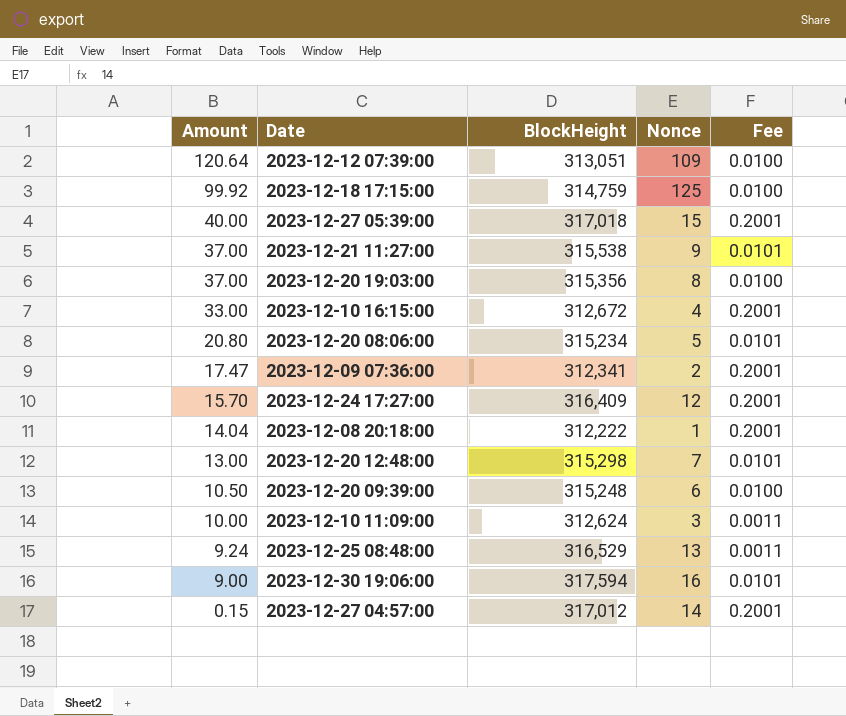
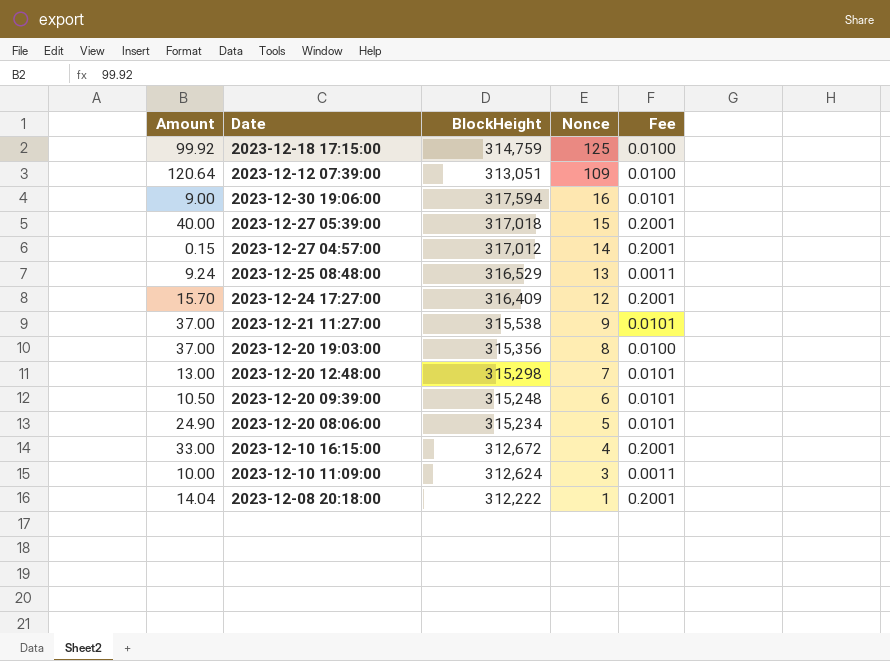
row order: Amount descending -> Nonce descending
row 2023-12-09 07:36:00: 17.47 | 312,341 | 2 | 0.2001 -> none
2023-12-20 09:39:00 | Fee: 0.0100 -> 0.0101
2023-12-20 08:06:00 | Amount: 20.80 -> 24.90

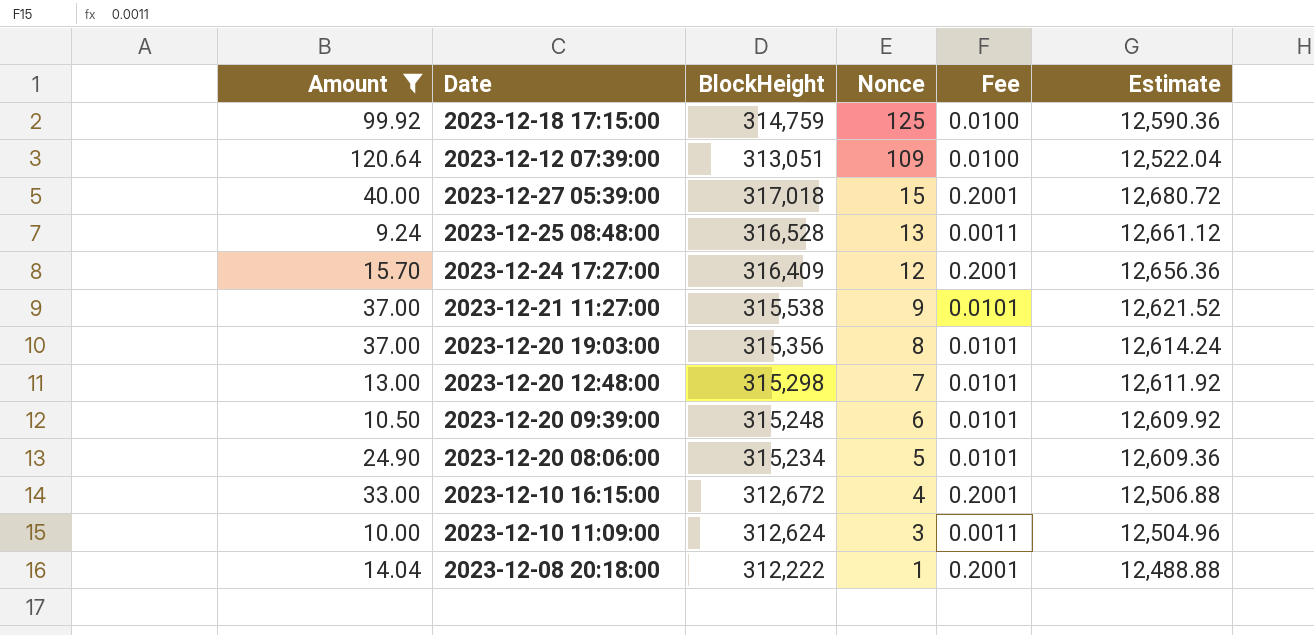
filter: none -> Amount >= 9.24
column Estimate | formula: none -> [BlockHeight] * 0.04
2023-12-25 08:48:00 | BlockHeight: 316,529 -> 316,528
2023-12-20 19:03:00 | Fee: 0.0100 -> 0.0101

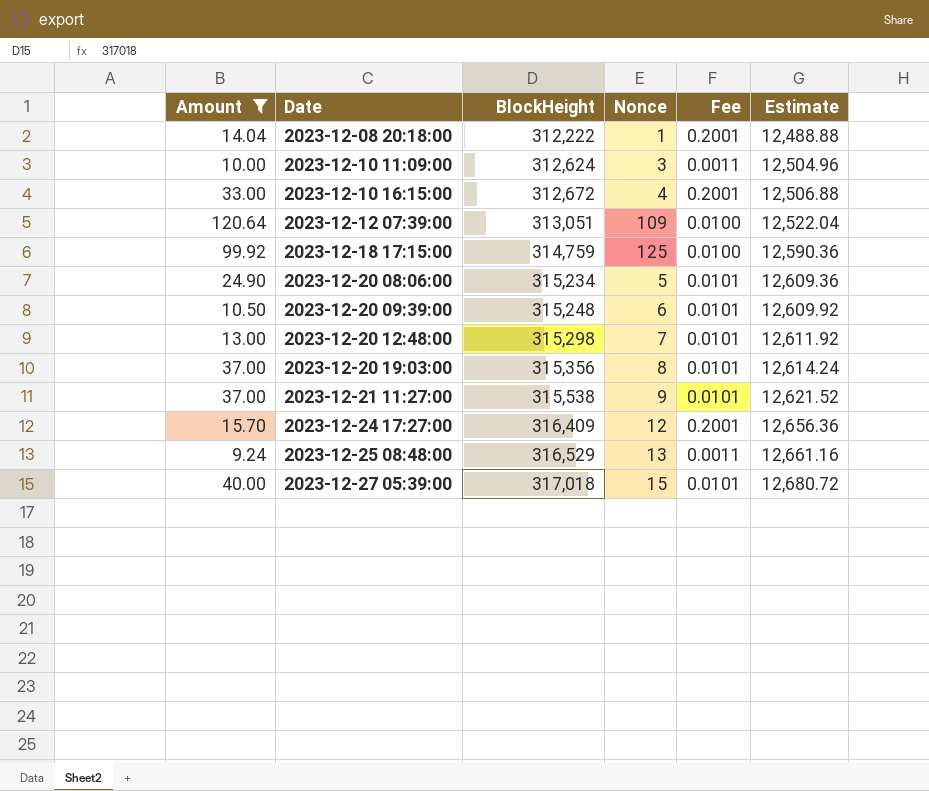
row order: Nonce descending -> Date ascending
2023-12-25 08:48:00 | BlockHeight: 316,528 -> 316,529
2023-12-25 08:48:00 | Estimate: 12,661.12 -> 12,661.16
2023-12-27 05:39:00 | Fee: 0.2001 -> 0.0101

